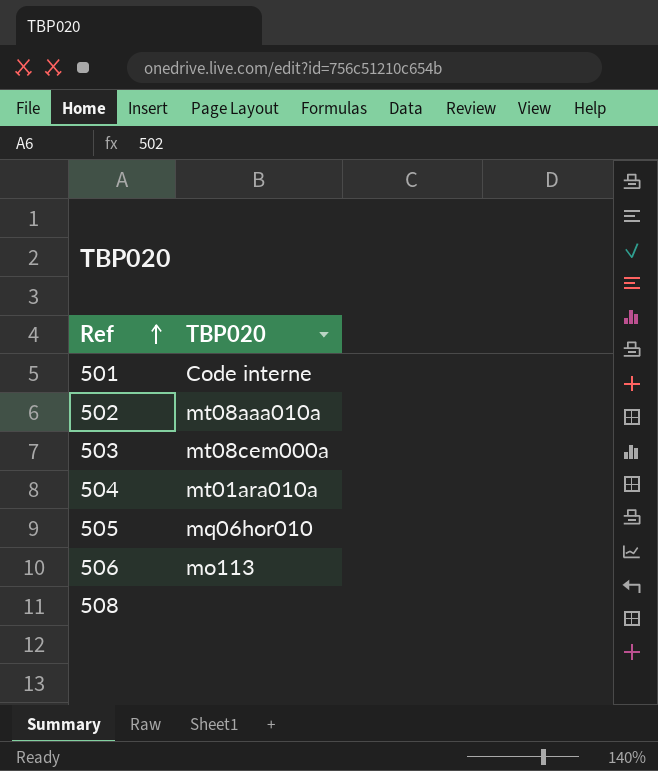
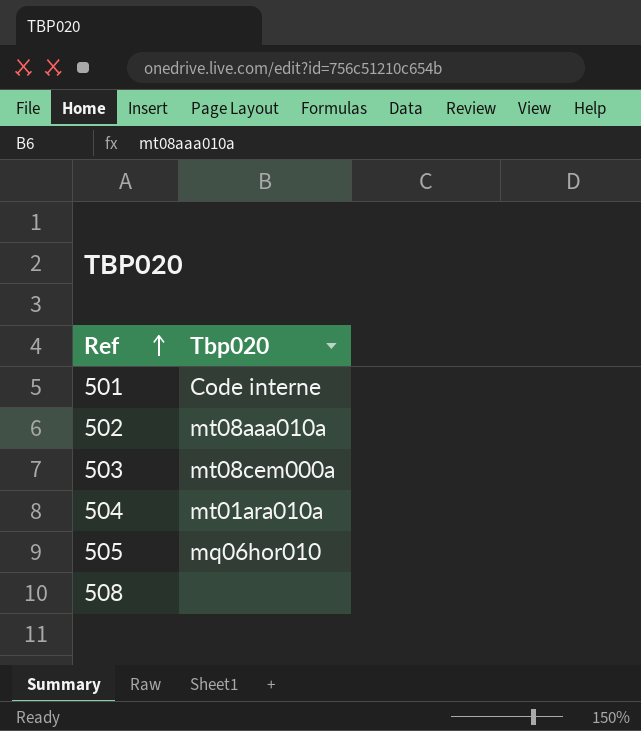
column name: TBP020 -> Tbp020
row 506: mo113 -> none

